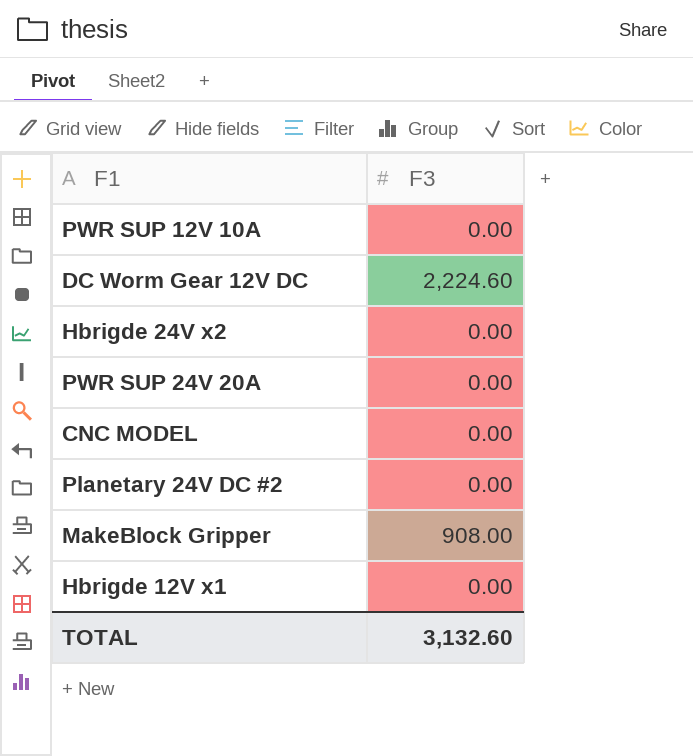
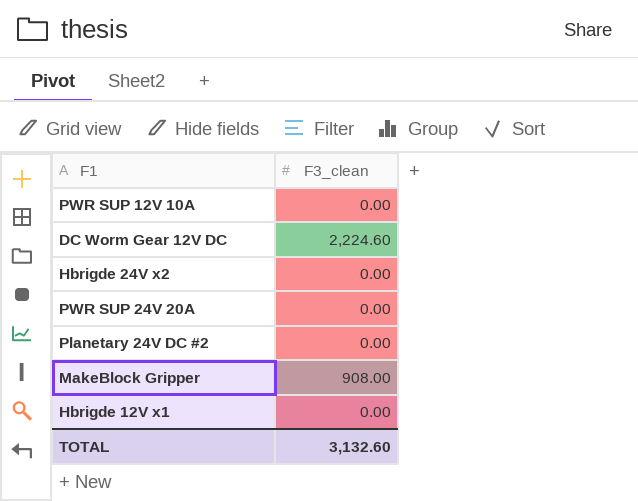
column name: F3 -> F3_clean
row CNC MODEL: 0.00 -> none

